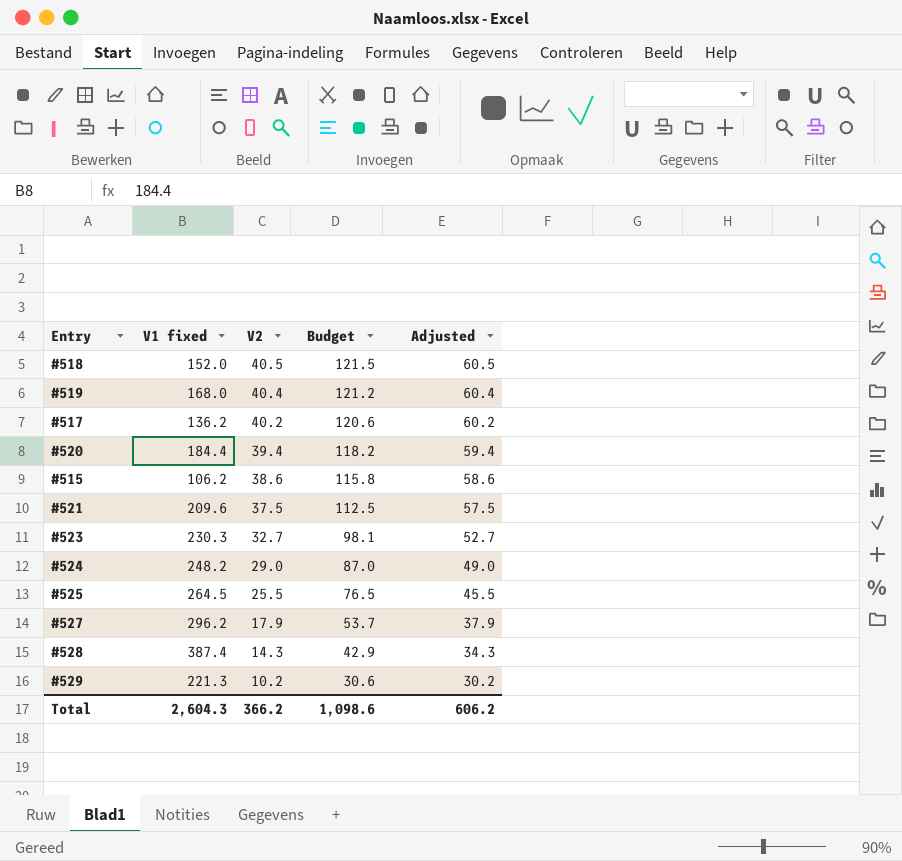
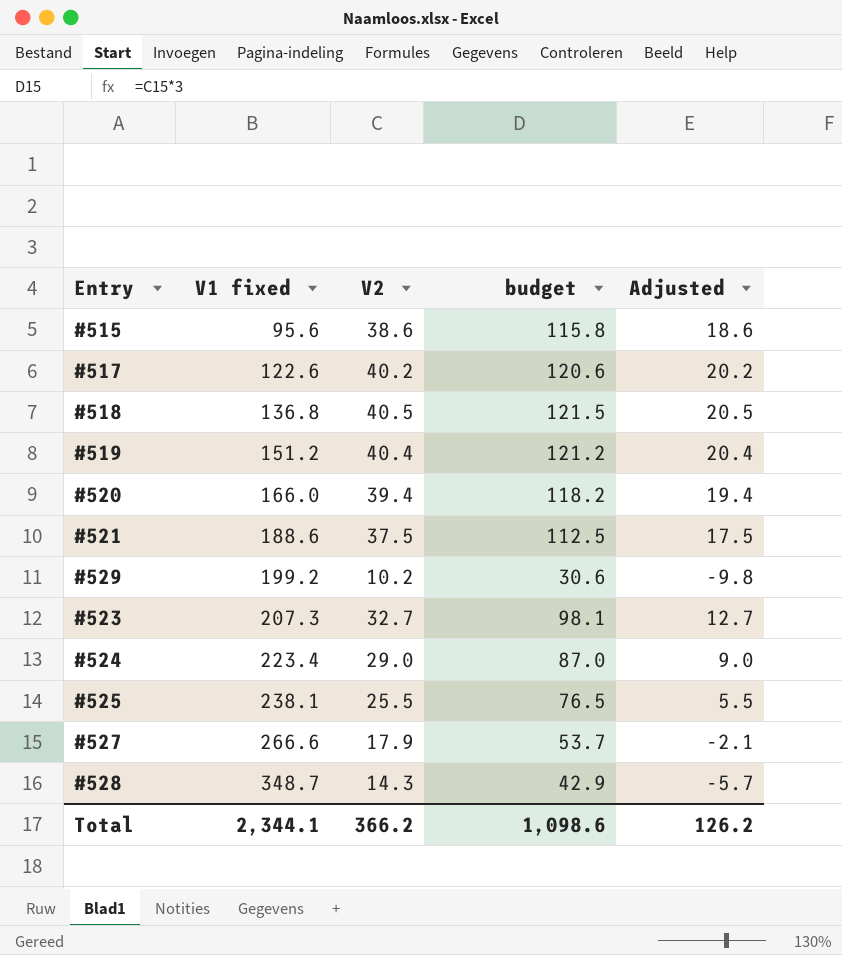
row order: V2 descending -> V1 fixed ascending
column name: Budget -> budget
column Adjusted | formula: [V2] + 20 -> [V2] - 20
#515 | V1 fixed: 106.2 -> 95.6
#517 | V1 fixed: 136.2 -> 122.6
#518 | V1 fixed: 152.0 -> 136.8
#519 | V1 fixed: 168.0 -> 151.2
#520 | V1 fixed: 184.4 -> 166.0
#521 | V1 fixed: 209.6 -> 188.6
#529 | V1 fixed: 221.3 -> 199.2
#523 | V1 fixed: 230.3 -> 207.3
#524 | V1 fixed: 248.2 -> 223.4
#525 | V1 fixed: 264.5 -> 238.1
#527 | V1 fixed: 296.2 -> 266.6
#528 | V1 fixed: 387.4 -> 348.7
Total | V1 fixed: 2,604.3 -> 2,344.1
Total | Adjusted: 606.2 -> 126.2

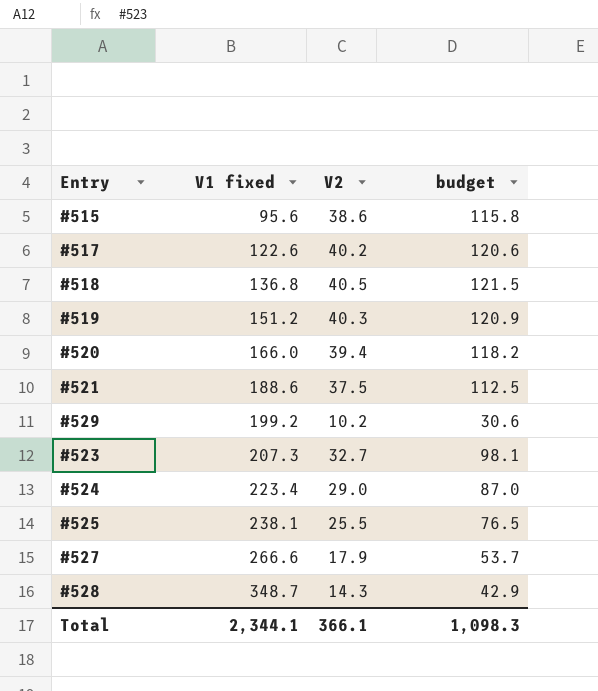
column Adjusted | formula: [V2] - 20 -> none
#519 | V2: 40.4 -> 40.3
#519 | budget: 121.2 -> 120.9
Total | V2: 366.2 -> 366.1
Total | budget: 1,098.6 -> 1,098.3

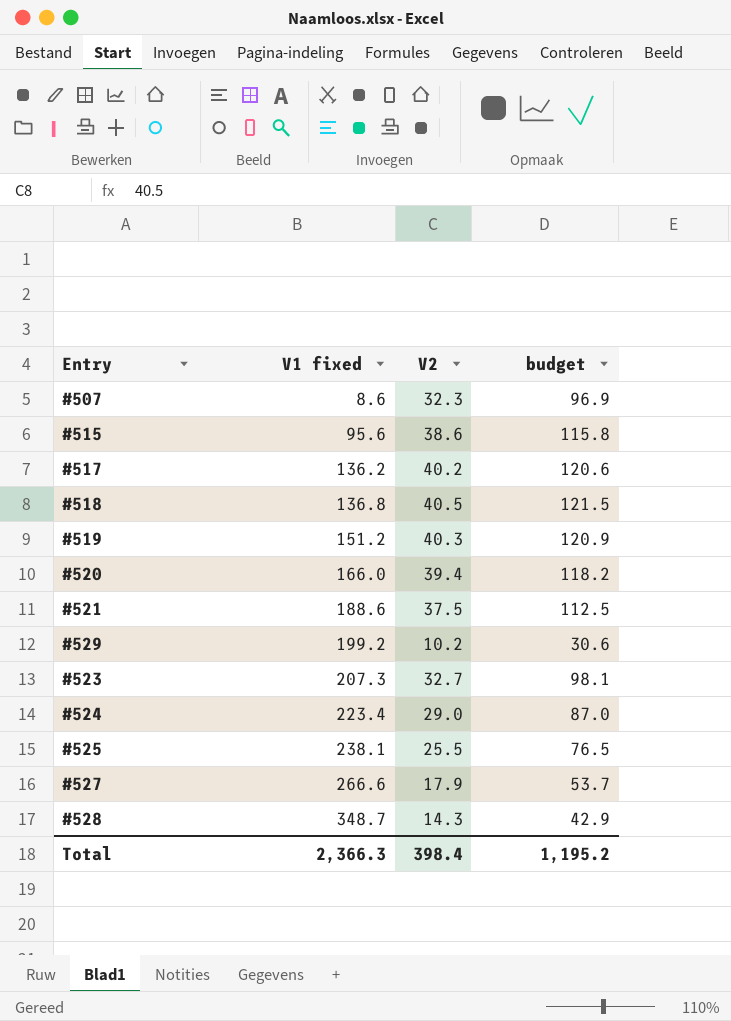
row #507: none -> 8.6 | 32.3 | 96.9
#517 | V1 fixed: 122.6 -> 136.2
Total | V1 fixed: 2,344.1 -> 2,366.3
Total | V2: 366.1 -> 398.4
Total | budget: 1,098.3 -> 1,195.2

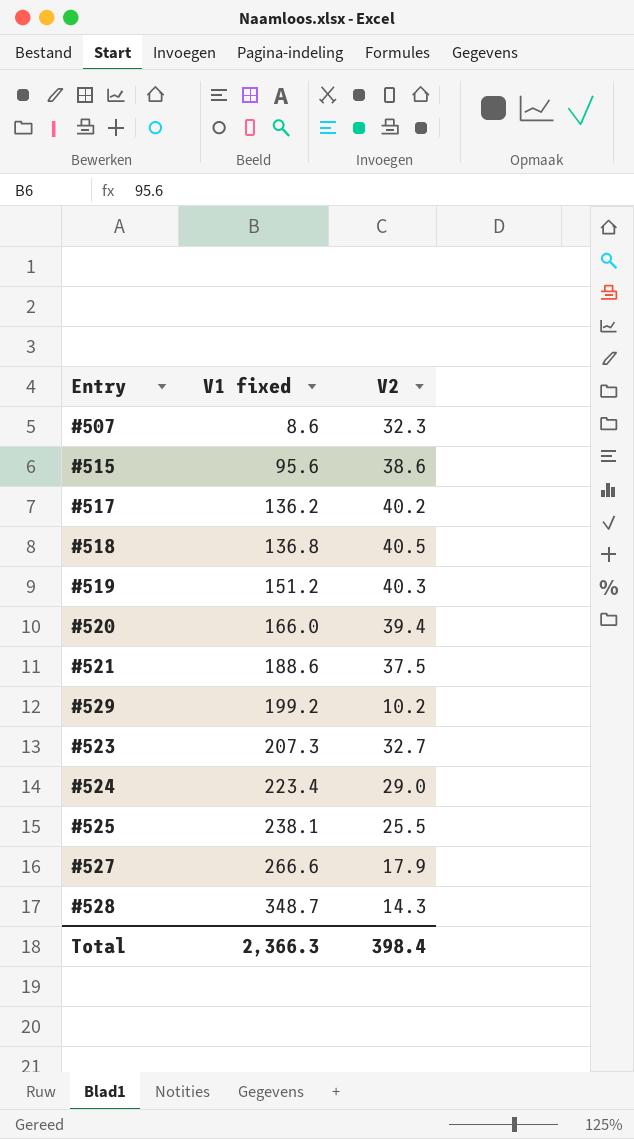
column budget | formula: [V2] * 3 -> none

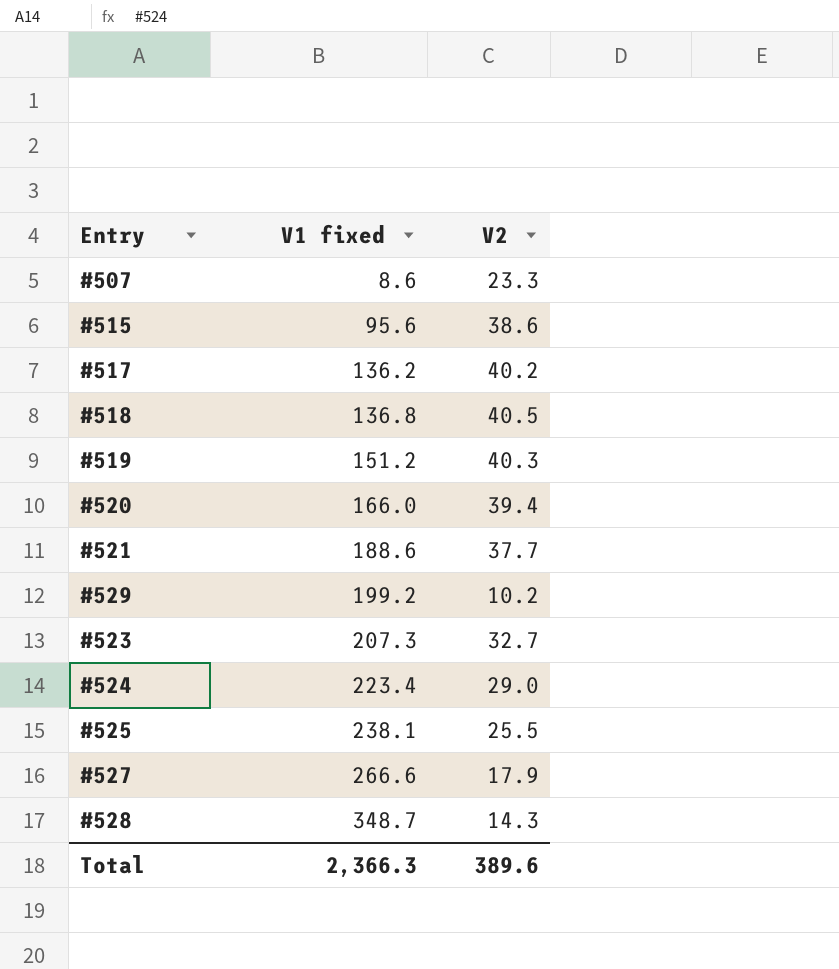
#507 | V2: 32.3 -> 23.3
#521 | V2: 37.5 -> 37.7
Total | V2: 398.4 -> 389.6

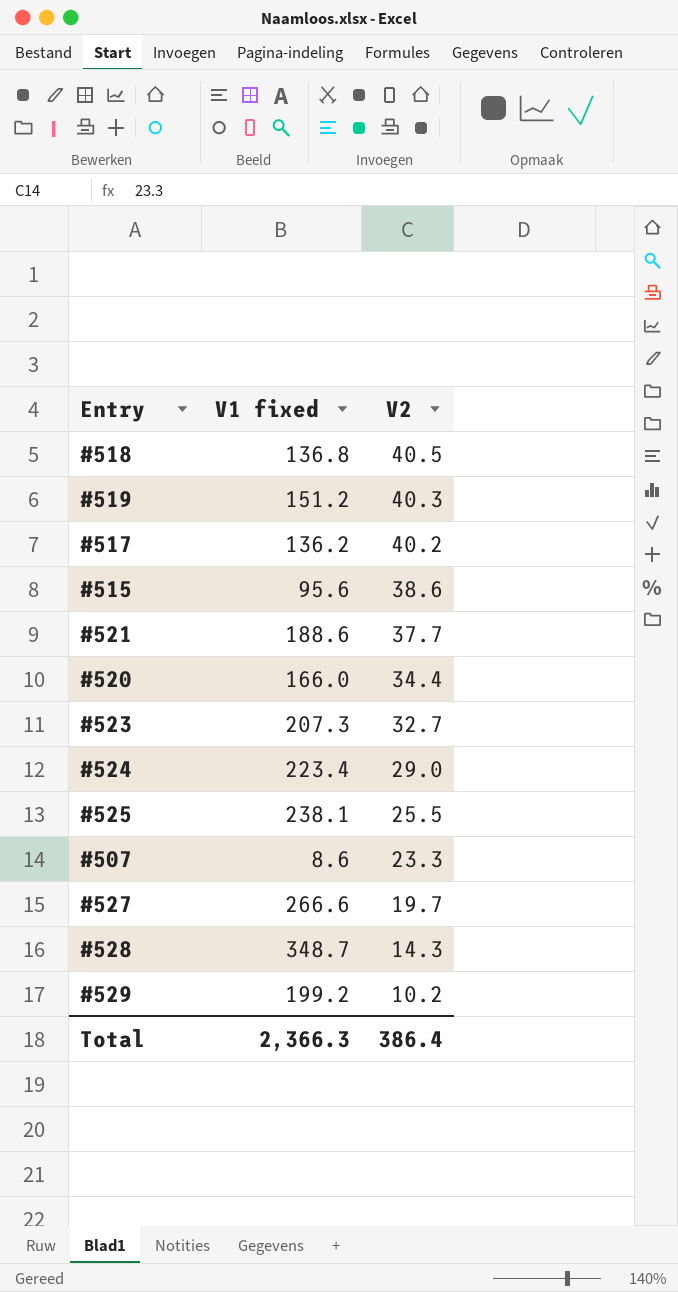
row order: V1 fixed ascending -> V2 descending
#520 | V2: 39.4 -> 34.4
#527 | V2: 17.9 -> 19.7
Total | V2: 389.6 -> 386.4

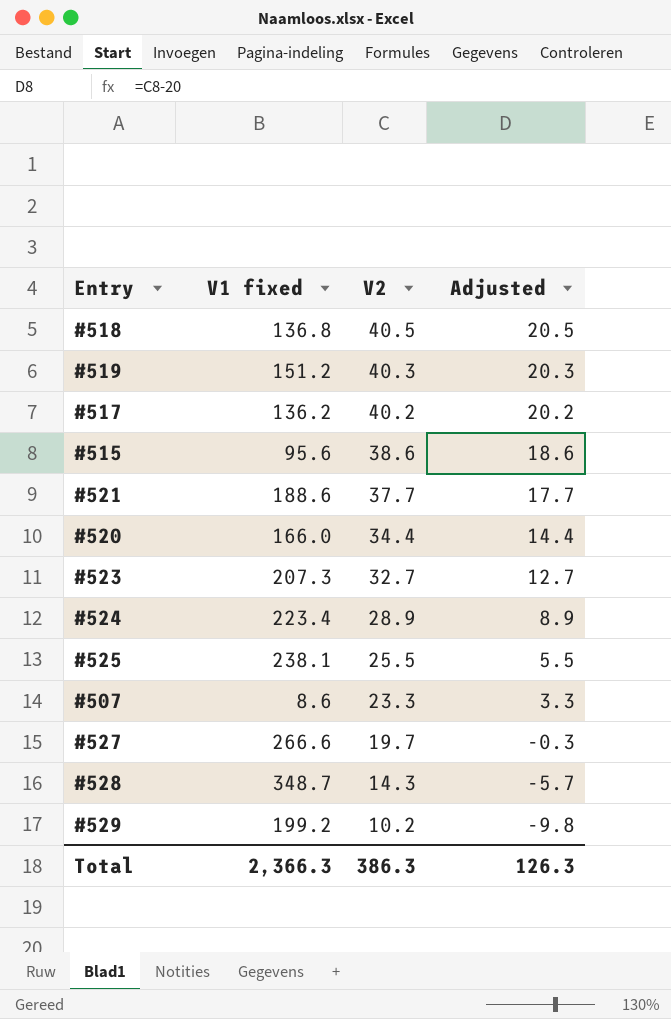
column Adjusted | formula: none -> [V2] - 20
#524 | V2: 29.0 -> 28.9
Total | V2: 386.4 -> 386.3

